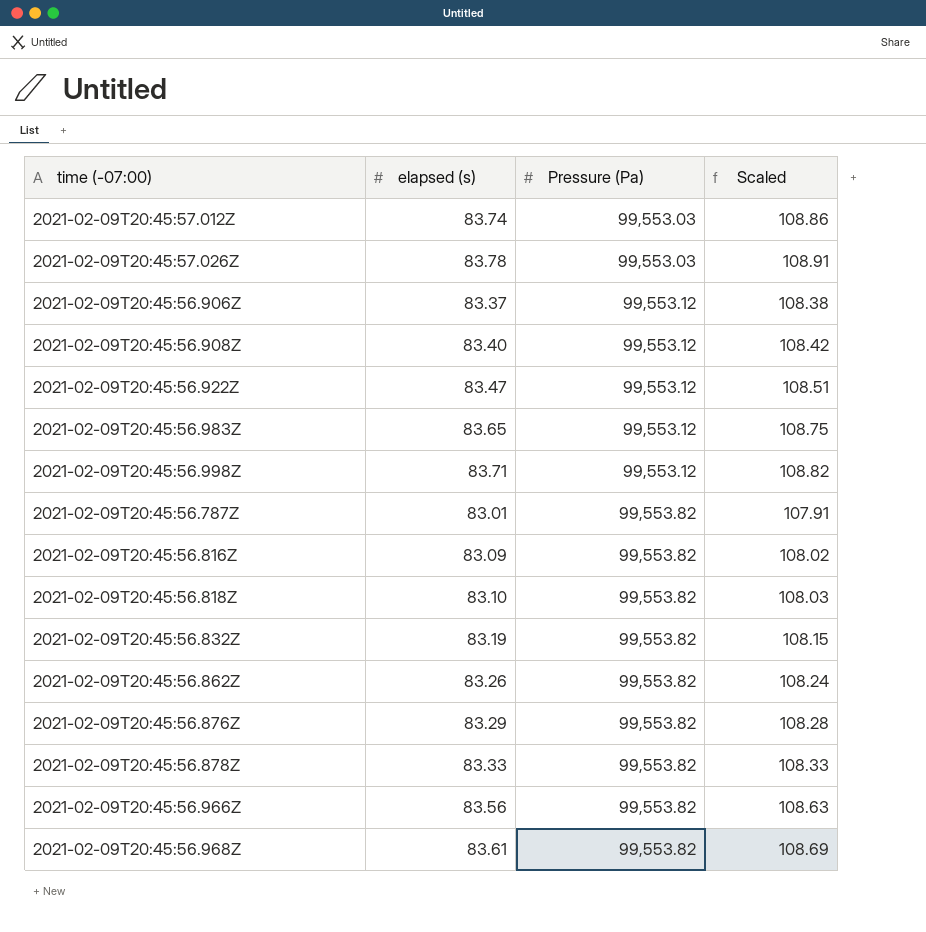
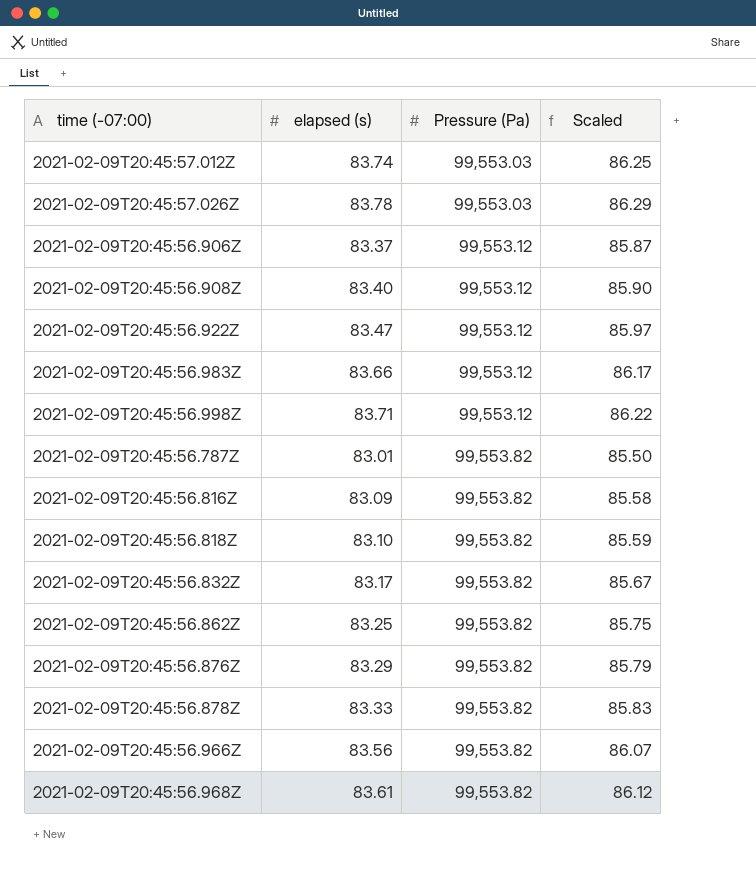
column Scaled | formula: [elapsed (s)] * 1.3 -> [elapsed (s)] * 1.03
2021-02-09T20:45:56.983Z | elapsed (s): 83.65 -> 83.66
2021-02-09T20:45:56.832Z | elapsed (s): 83.19 -> 83.17
2021-02-09T20:45:56.862Z | elapsed (s): 83.26 -> 83.25

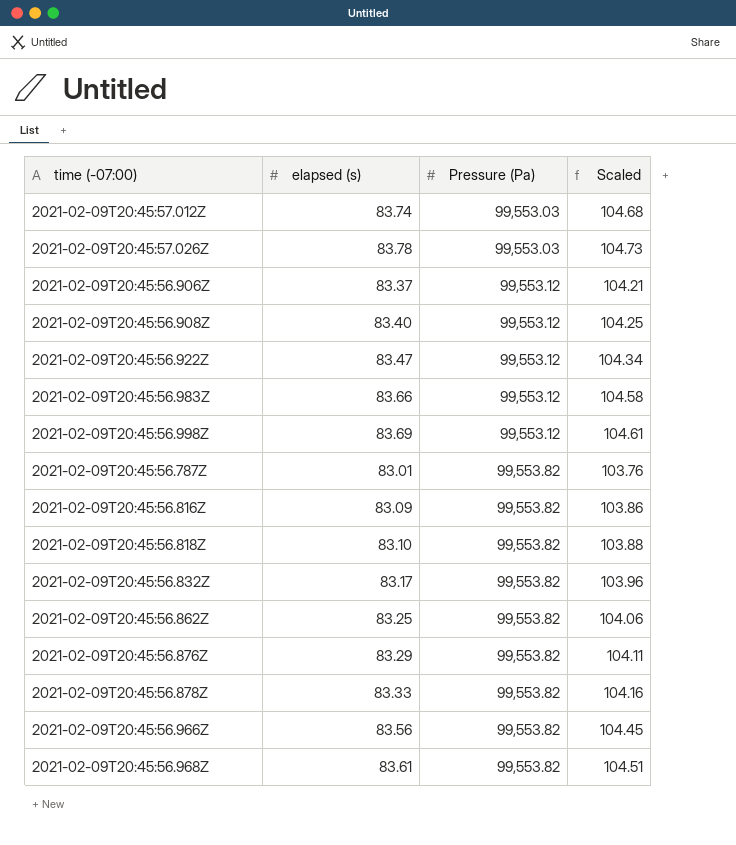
column Scaled | formula: [elapsed (s)] * 1.03 -> [elapsed (s)] * 1.25
2021-02-09T20:45:56.998Z | elapsed (s): 83.71 -> 83.69

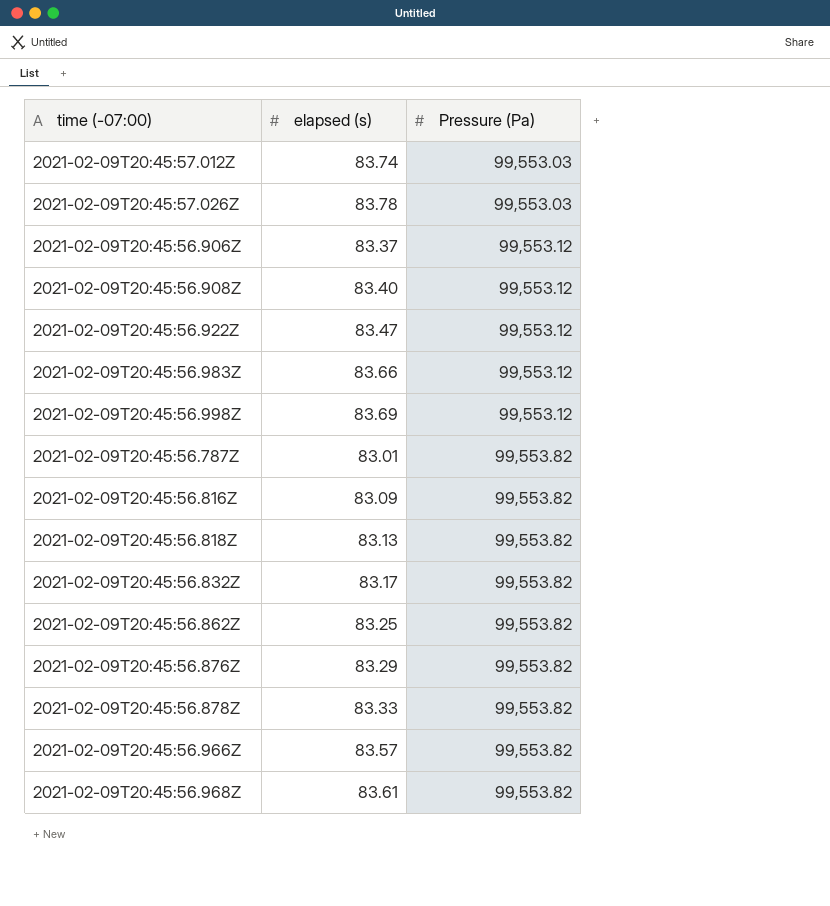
column Scaled | formula: [elapsed (s)] * 1.25 -> none
2021-02-09T20:45:56.818Z | elapsed (s): 83.10 -> 83.13
2021-02-09T20:45:56.966Z | elapsed (s): 83.56 -> 83.57

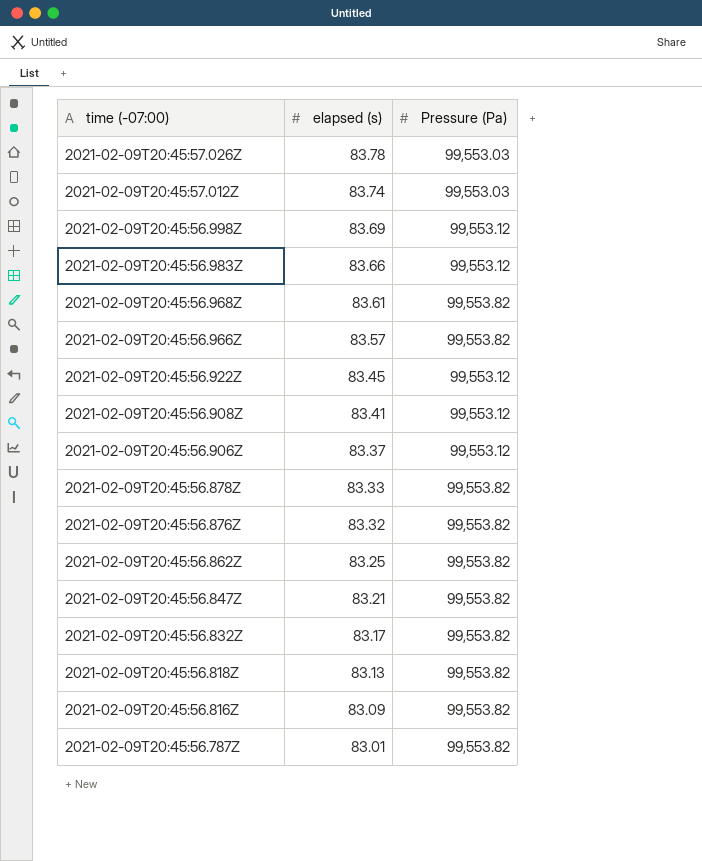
row order: Pressure (Pa) ascending -> time (-07:00) descending
2021-02-09T20:45:56.922Z | elapsed (s): 83.47 -> 83.45
2021-02-09T20:45:56.908Z | elapsed (s): 83.40 -> 83.41
2021-02-09T20:45:56.876Z | elapsed (s): 83.29 -> 83.32
row 2021-02-09T20:45:56.847Z: none -> 83.21 | 99,553.82

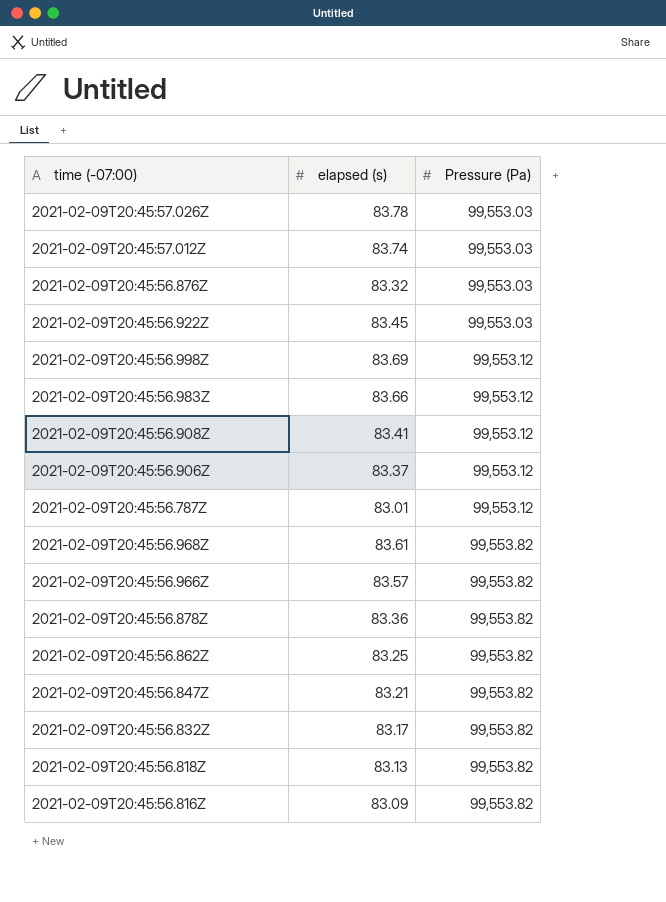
row order: time (-07:00) descending -> Pressure (Pa) ascending
2021-02-09T20:45:56.876Z | Pressure (Pa): 99,553.82 -> 99,553.03
2021-02-09T20:45:56.922Z | Pressure (Pa): 99,553.12 -> 99,553.03
2021-02-09T20:45:56.787Z | Pressure (Pa): 99,553.82 -> 99,553.12
2021-02-09T20:45:56.878Z | elapsed (s): 83.33 -> 83.36

